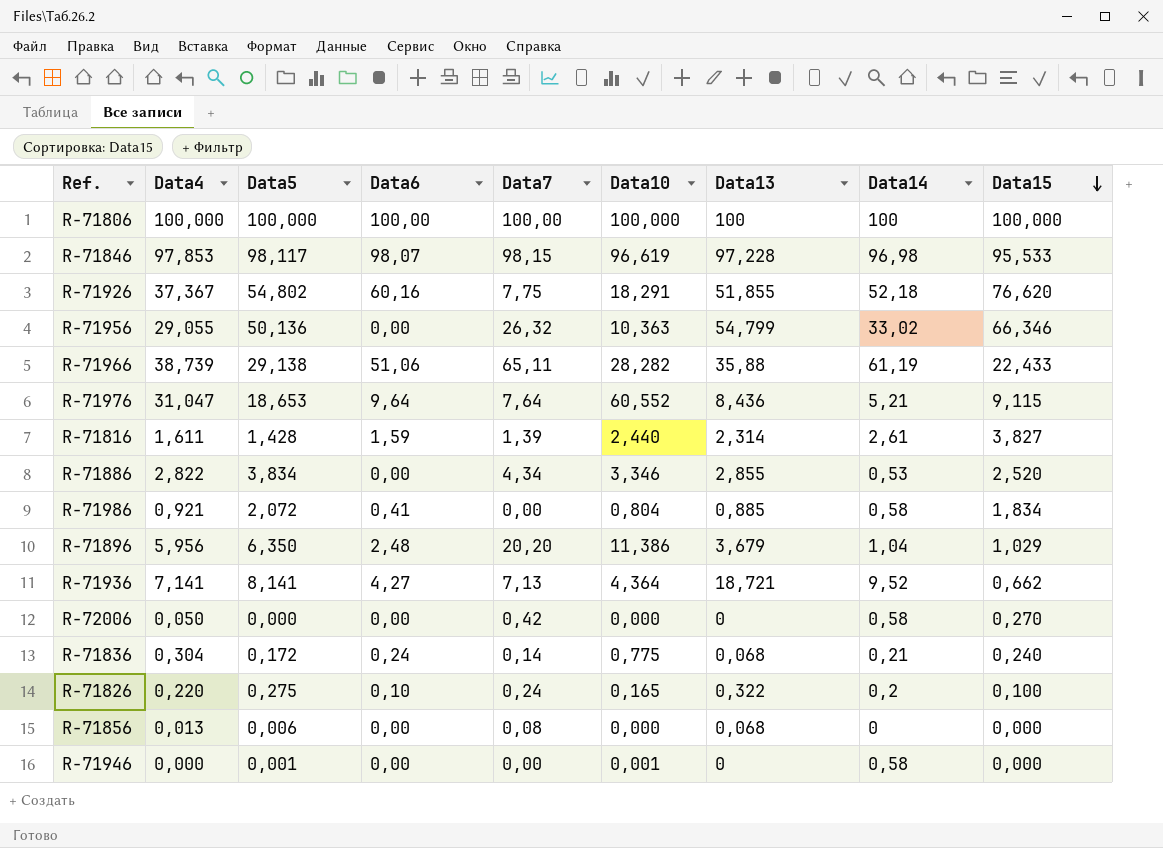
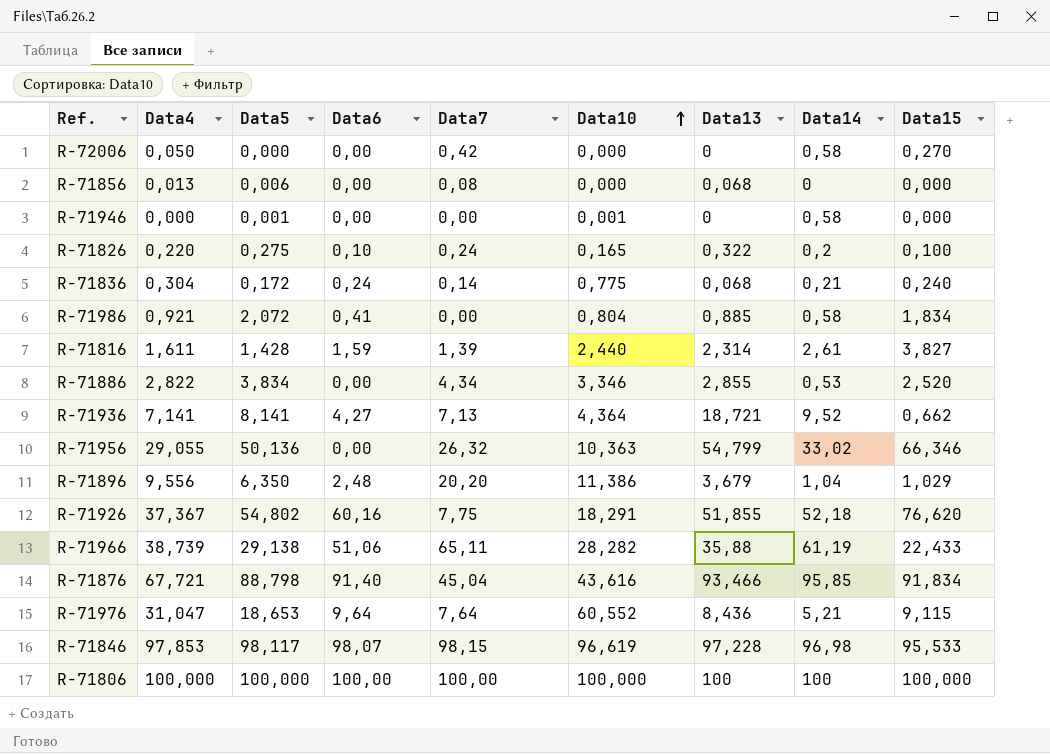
row order: Data15 descending -> Data10 ascending
R-71896 | Data4: 5,956 -> 9,556
row R-71876: none -> 67,721 | 88,798 | 91,40 | 45,04 | 43,616 | 93,466 | 95,85 | 91,834

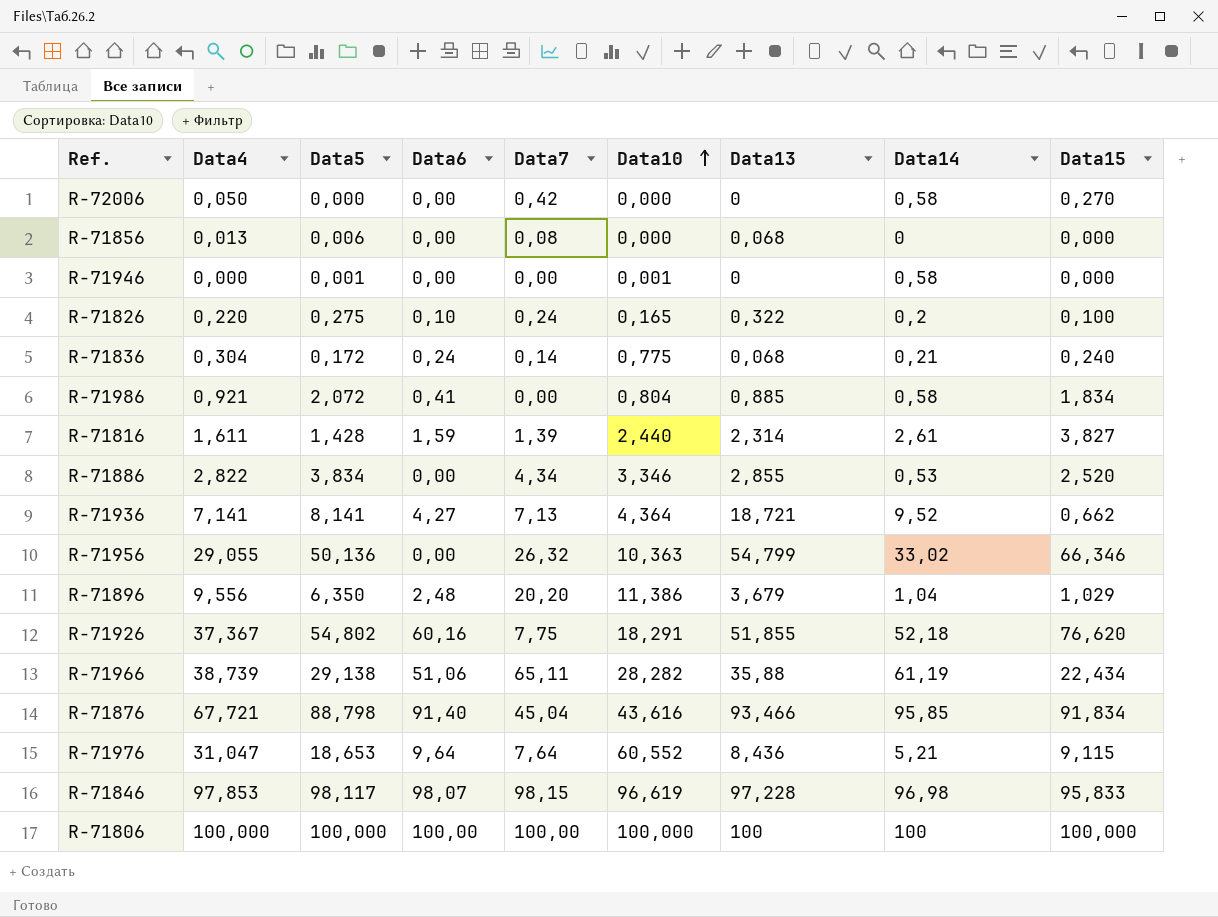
R-71966 | Data15: 22,433 -> 22,434
R-71846 | Data15: 95,533 -> 95,833

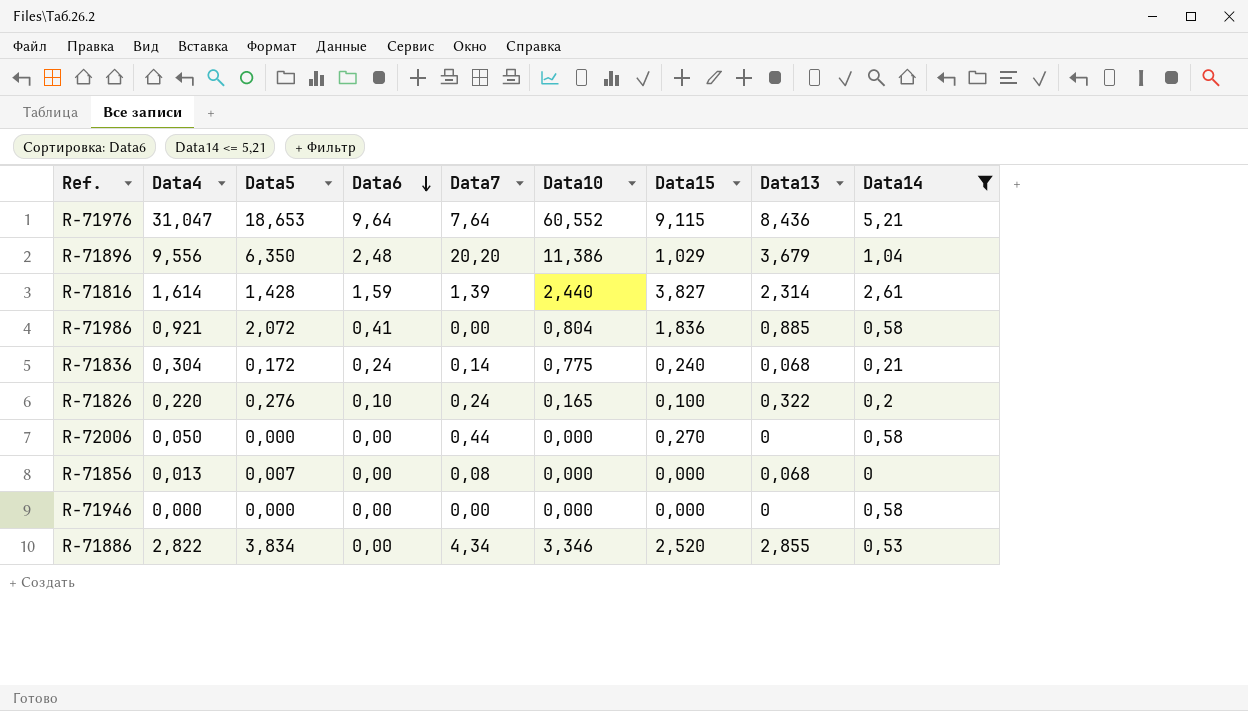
filter: none -> Data14 <= 5,21
row order: Data10 ascending -> Data6 descending
column Data15 | position: 9 -> 7
R-71816 | Data4: 1,611 -> 1,614
R-71986 | Data15: 1,834 -> 1,836
R-71826 | Data5: 0,275 -> 0,276
R-72006 | Data7: 0,42 -> 0,44
R-71856 | Data5: 0,006 -> 0,007
R-71946 | Data5: 0,001 -> 0,000
R-71946 | Data10: 0,001 -> 0,000

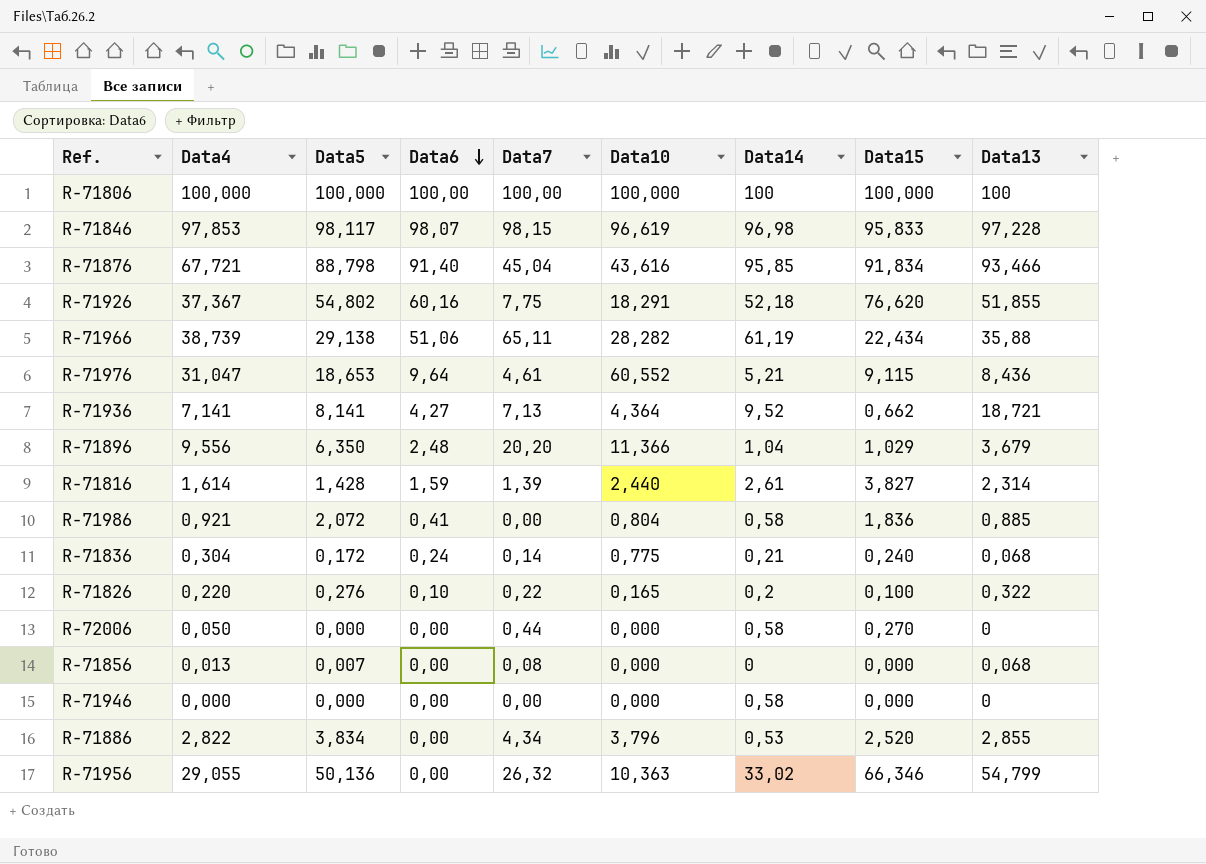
filter: Data14 <= 5,21 -> none
column Data14 | position: 9 -> 7
R-71976 | Data7: 7,64 -> 4,61
R-71896 | Data10: 11,386 -> 11,366
R-71826 | Data7: 0,24 -> 0,22
R-71886 | Data10: 3,346 -> 3,796

